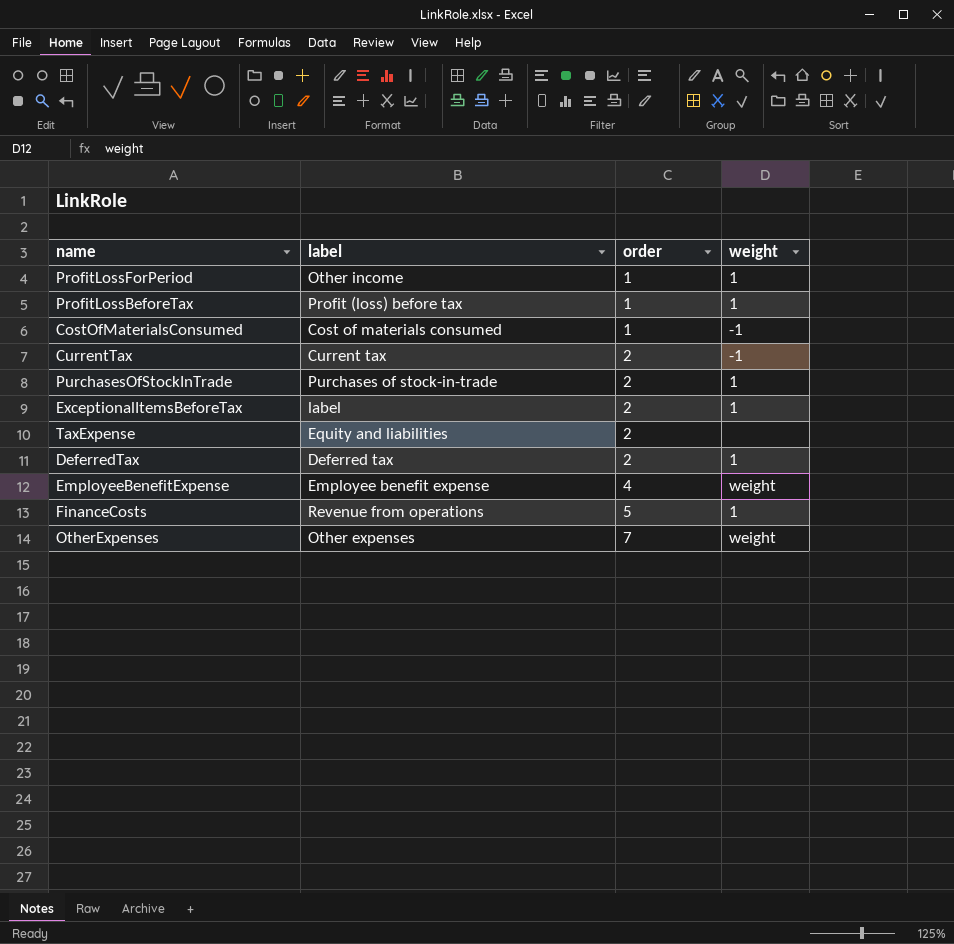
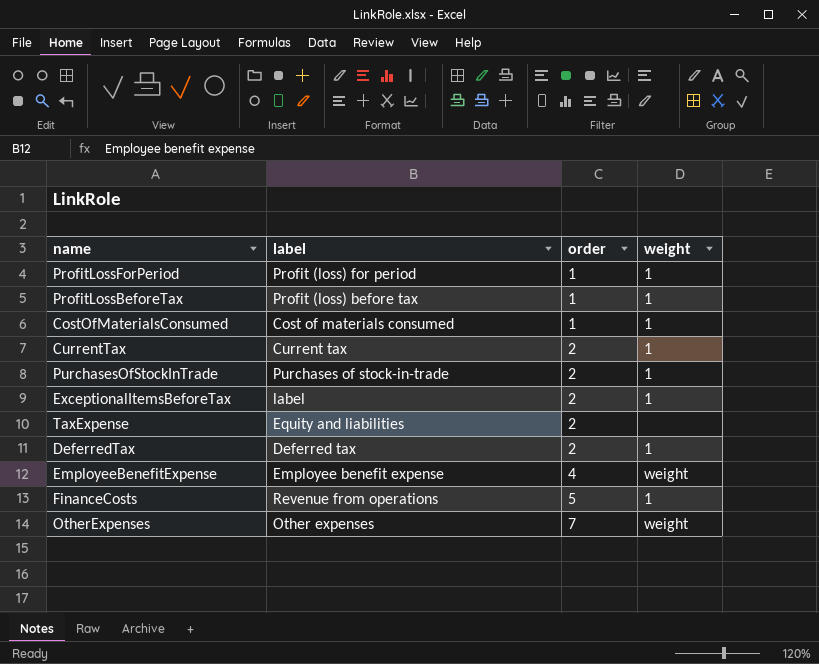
ProfitLossForPeriod | label: Other income -> Profit (loss) for period
CostOfMaterialsConsumed | weight: -1 -> 1
CurrentTax | weight: -1 -> 1

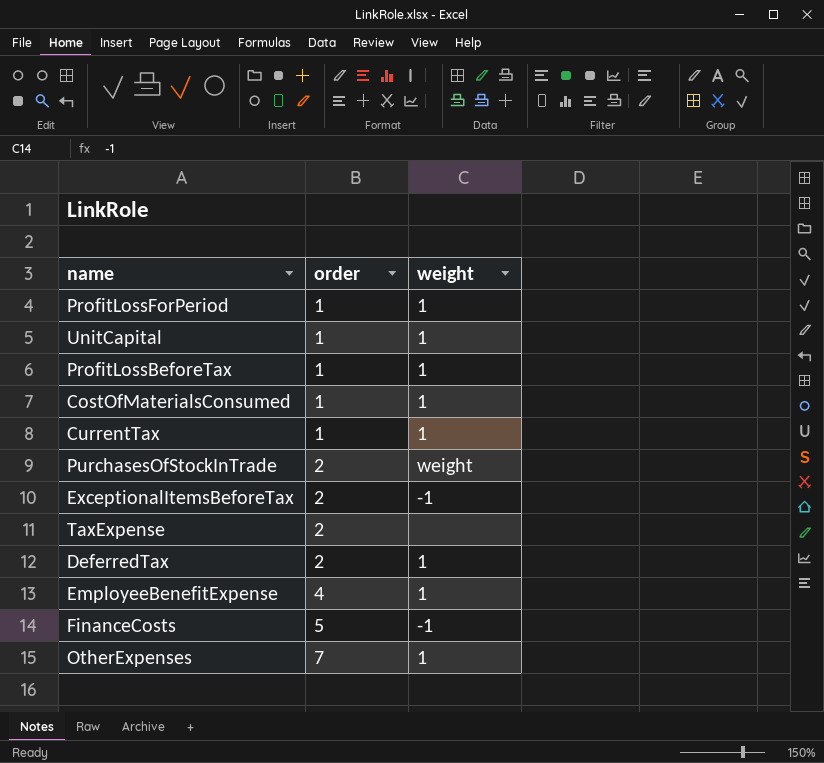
column label | position: 2 -> none
row UnitCapital: none -> 1 | 1
CurrentTax | order: 2 -> 1
PurchasesOfStockInTrade | weight: 1 -> weight
ExceptionalItemsBeforeTax | weight: 1 -> -1
EmployeeBenefitExpense | weight: weight -> 1
FinanceCosts | weight: 1 -> -1
OtherExpenses | weight: weight -> 1

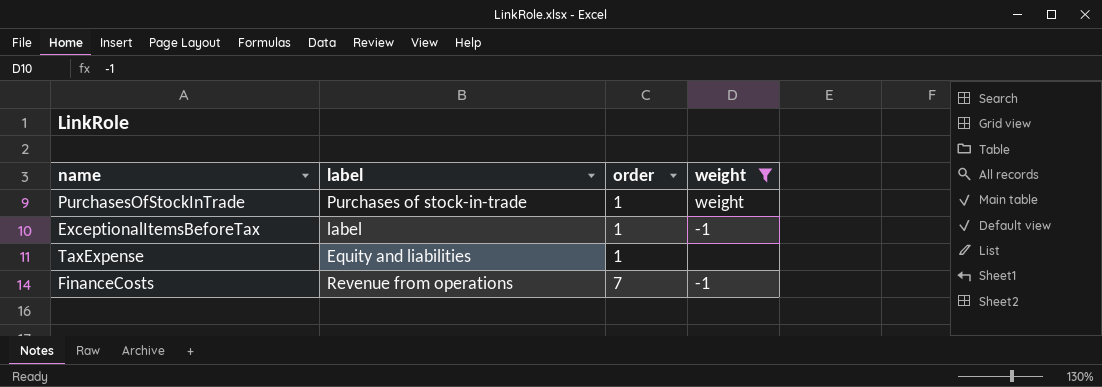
filter: none -> weight != 1
column label | position: none -> 2
PurchasesOfStockInTrade | order: 2 -> 1
ExceptionalItemsBeforeTax | order: 2 -> 1
TaxExpense | order: 2 -> 1
FinanceCosts | order: 5 -> 7

